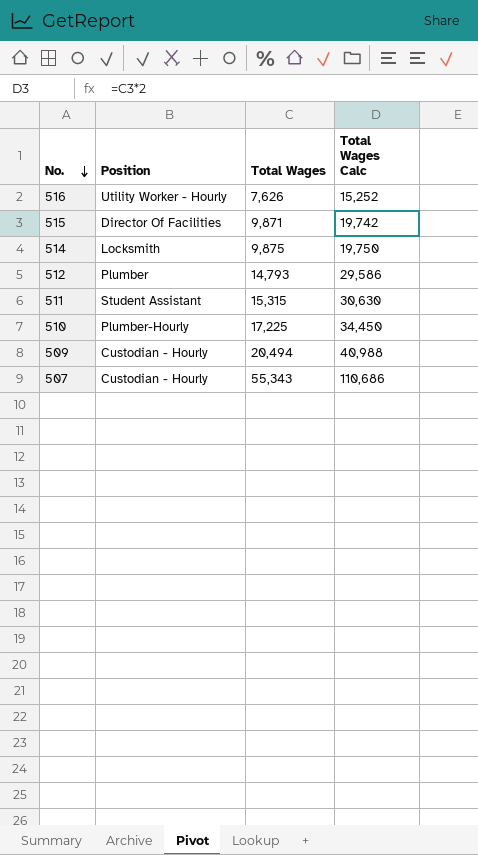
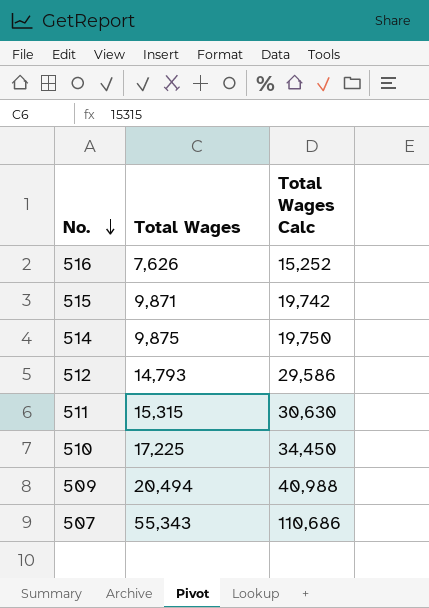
column Position | position: 2 -> none

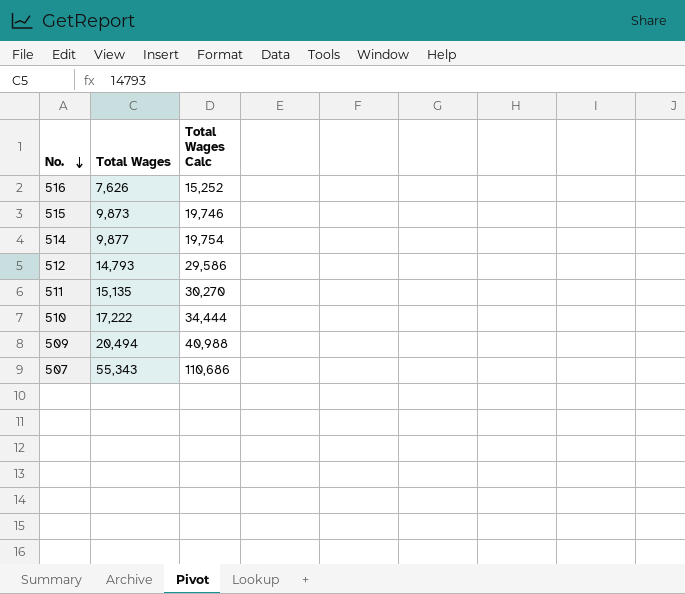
515 | Total Wages: 9,871 -> 9,873
515 | Total Wages Calc: 19,742 -> 19,746
514 | Total Wages: 9,875 -> 9,877
514 | Total Wages Calc: 19,750 -> 19,754
511 | Total Wages: 15,315 -> 15,135
511 | Total Wages Calc: 30,630 -> 30,270
510 | Total Wages: 17,225 -> 17,222
510 | Total Wages Calc: 34,450 -> 34,444

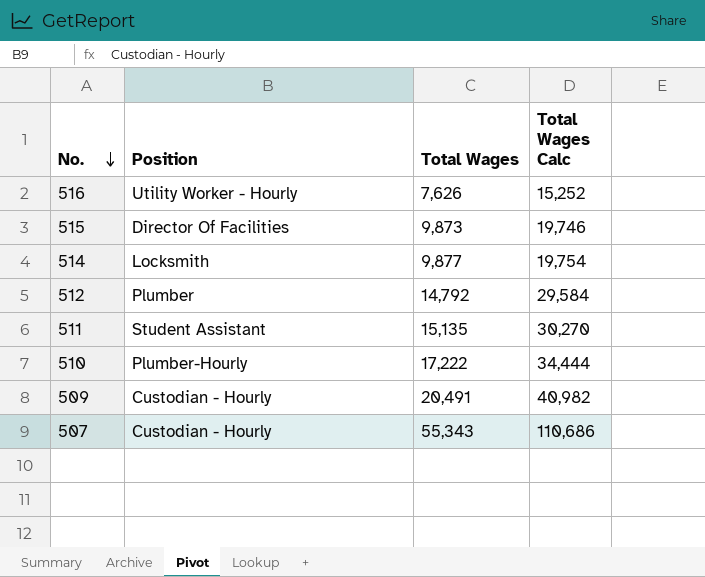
column Position | position: none -> 2
512 | Total Wages: 14,793 -> 14,792
512 | Total Wages Calc: 29,586 -> 29,584
509 | Total Wages: 20,494 -> 20,491
509 | Total Wages Calc: 40,988 -> 40,982

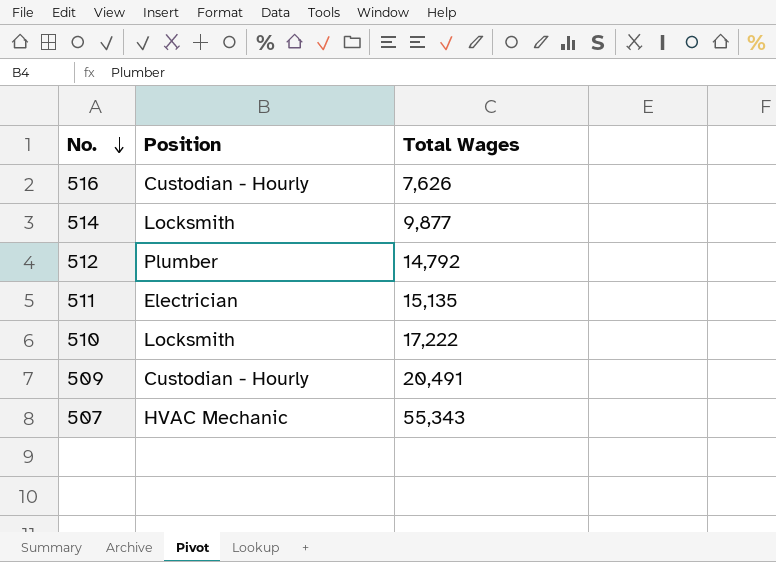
column Total Wages Calc | formula: [Total Wages] * 2 -> none
row 515: Director Of Facilities | 9,873 | 19,746 -> none
516 | Position: Utility Worker - Hourly -> Custodian - Hourly
511 | Position: Student Assistant -> Electrician
510 | Position: Plumber-Hourly -> Locksmith
507 | Position: Custodian - Hourly -> HVAC Mechanic

